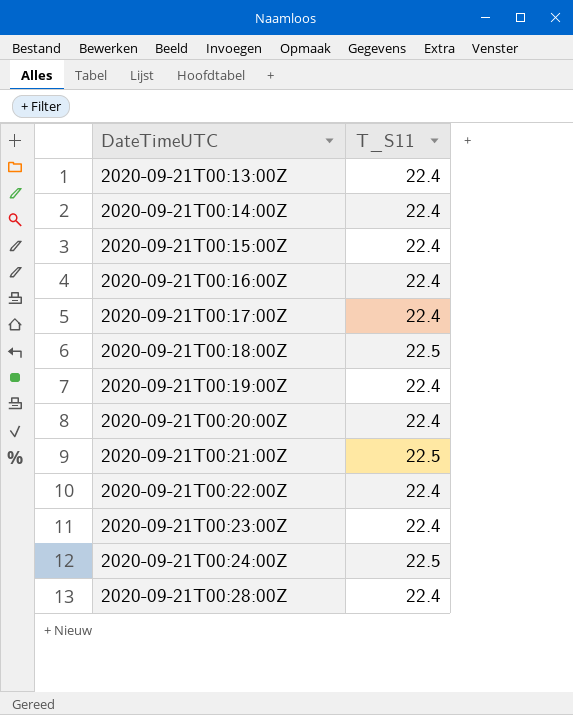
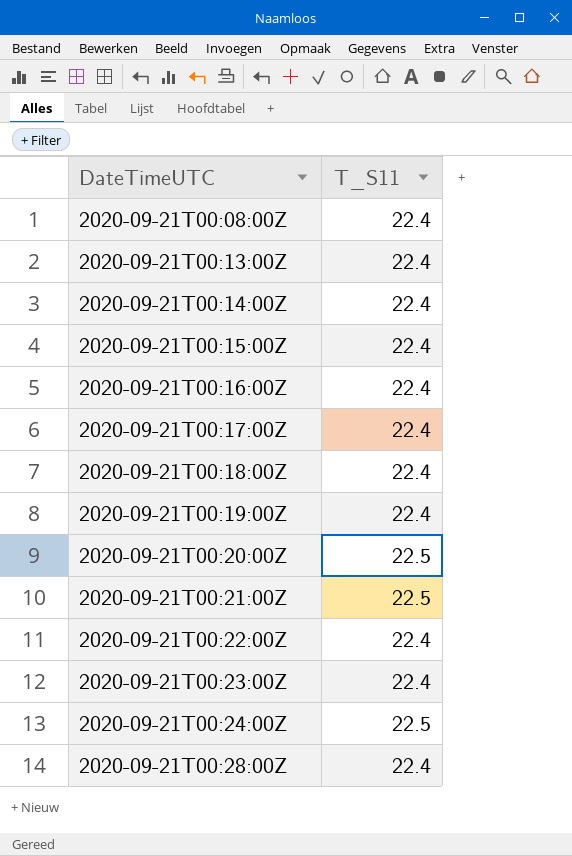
row 2020-09-21T00:08:00Z: none -> 22.4
2020-09-21T00:18:00Z | T_S11: 22.5 -> 22.4
2020-09-21T00:20:00Z | T_S11: 22.4 -> 22.5

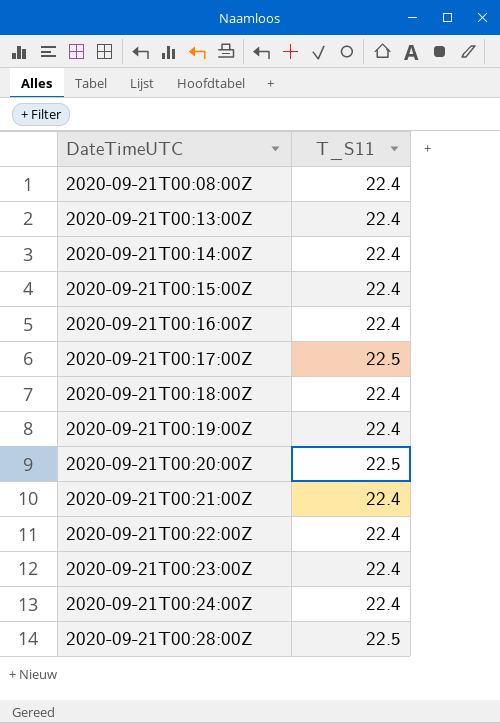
2020-09-21T00:17:00Z | T_S11: 22.4 -> 22.5
2020-09-21T00:21:00Z | T_S11: 22.5 -> 22.4
2020-09-21T00:24:00Z | T_S11: 22.5 -> 22.4
2020-09-21T00:28:00Z | T_S11: 22.4 -> 22.5

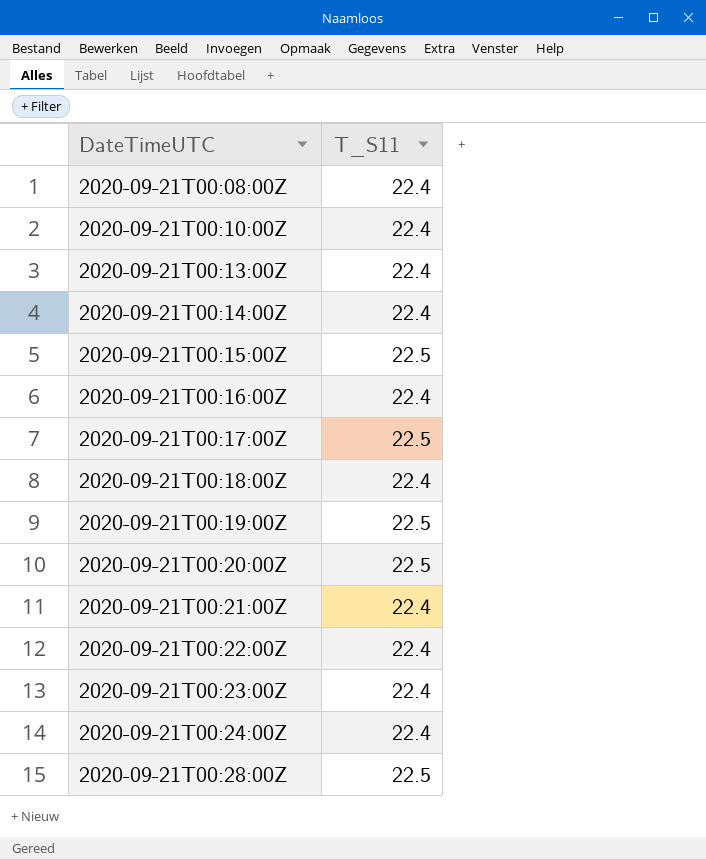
row 2020-09-21T00:10:00Z: none -> 22.4
2020-09-21T00:15:00Z | T_S11: 22.4 -> 22.5
2020-09-21T00:19:00Z | T_S11: 22.4 -> 22.5

